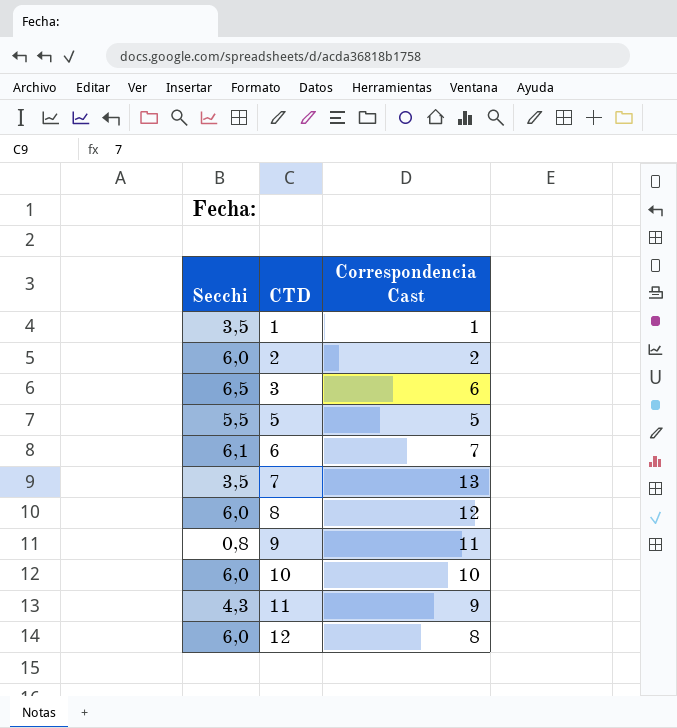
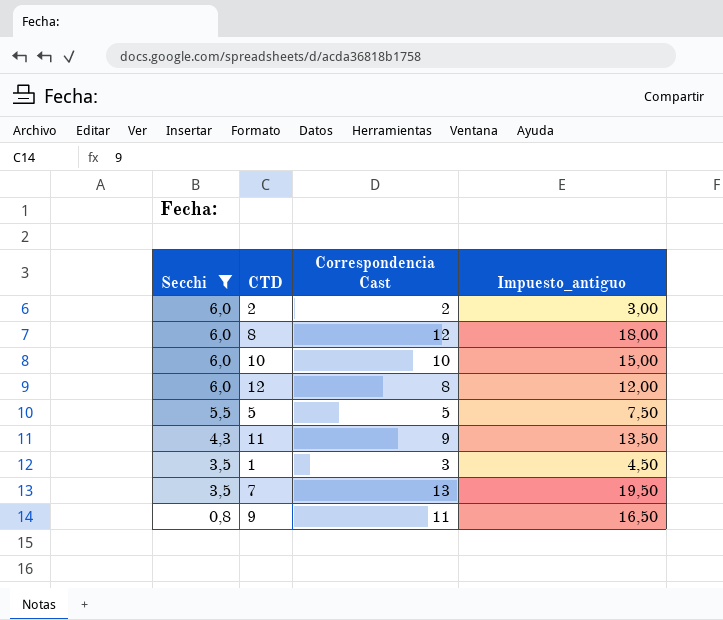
filter: none -> Secchi <= 6,0
row order: CTD ascending -> Secchi descending
column Impuesto_antiguo | formula: none -> [Correspondencia Cast] * 1,5
1 | Correspondencia Cast: 1 -> 3

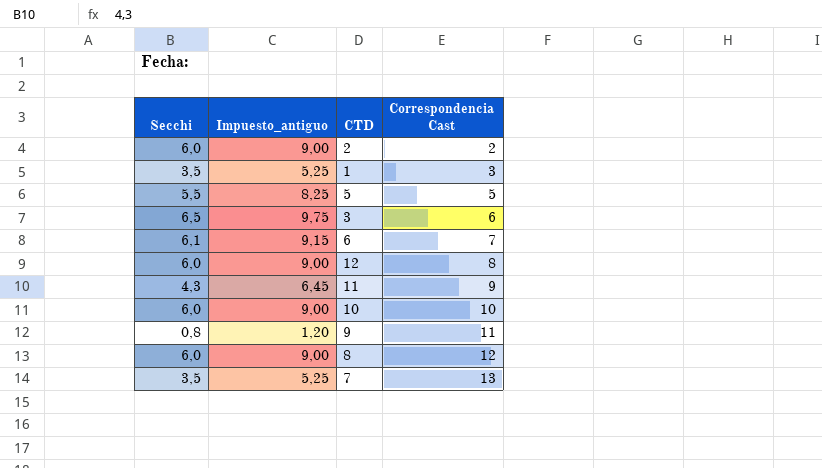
filter: Secchi <= 6,0 -> none
row order: Secchi descending -> Correspondencia Cast ascending
column Impuesto_antiguo | formula: [Correspondencia Cast] * 1,5 -> [Secchi] * 1,5
column Impuesto_antiguo | position: 4 -> 2

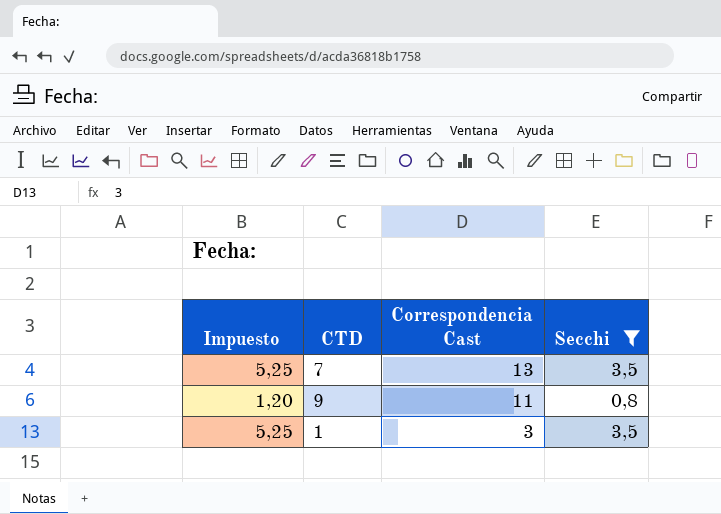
filter: none -> Secchi <= 3,5
row order: Correspondencia Cast ascending -> Correspondencia Cast descending
column name: Impuesto_antiguo -> Impuesto
column Secchi | position: 1 -> 4

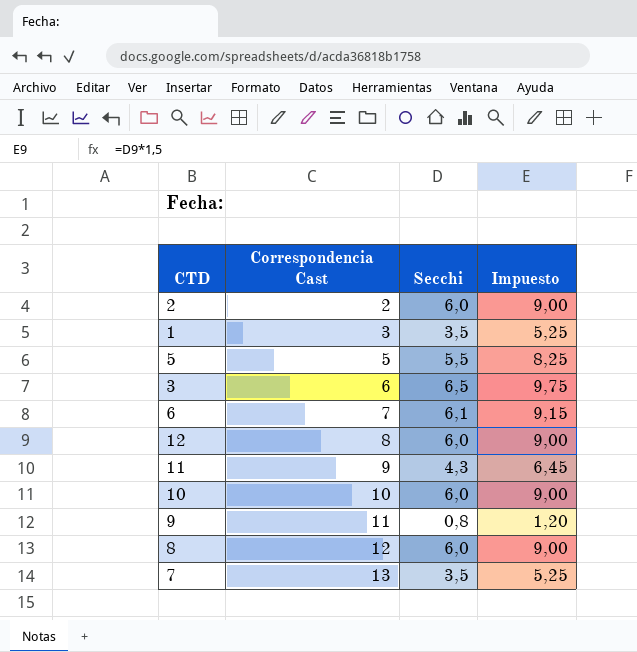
filter: Secchi <= 3,5 -> none
row order: Correspondencia Cast descending -> Correspondencia Cast ascending
column Impuesto | position: 1 -> 4

